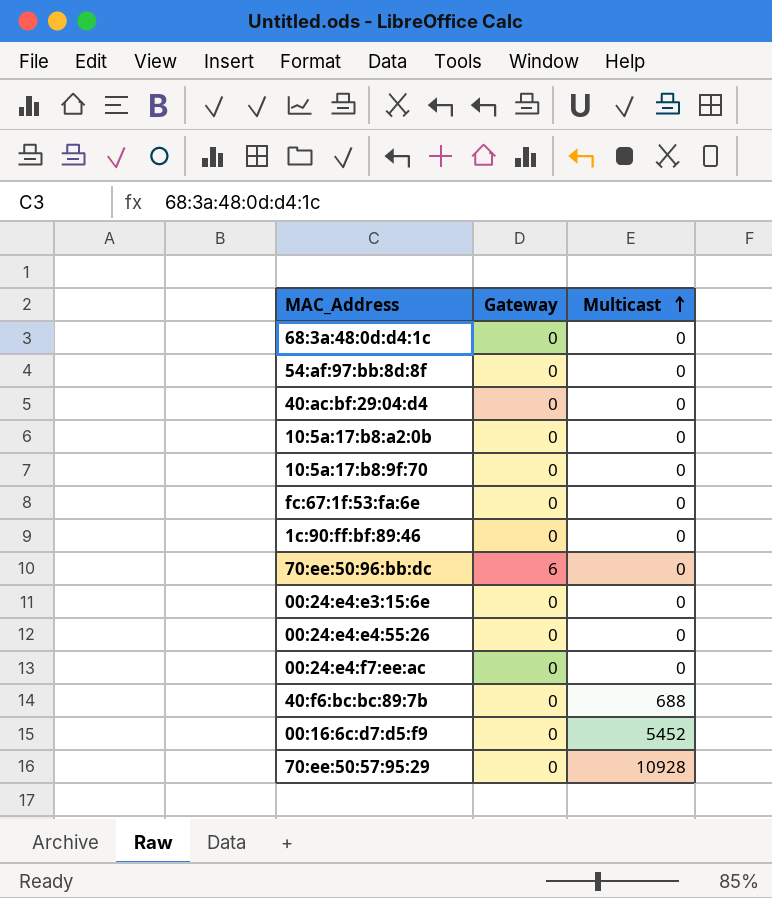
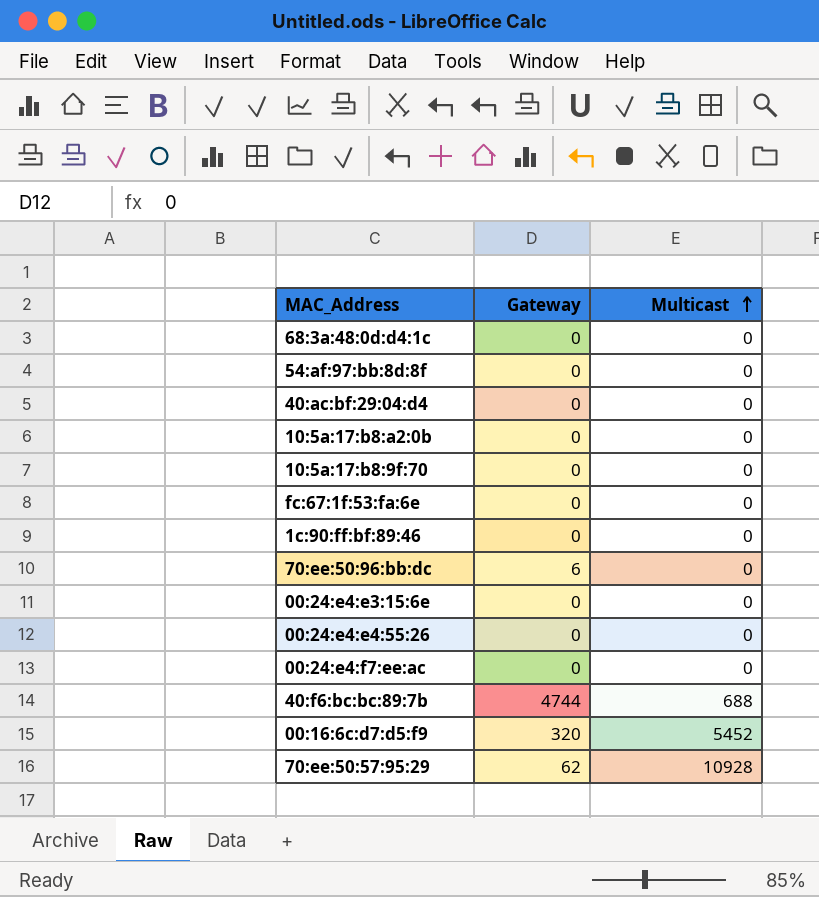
40:f6:bc:bc:89:7b | Gateway: 0 -> 4744
00:16:6c:d7:d5:f9 | Gateway: 0 -> 320
70:ee:50:57:95:29 | Gateway: 0 -> 62

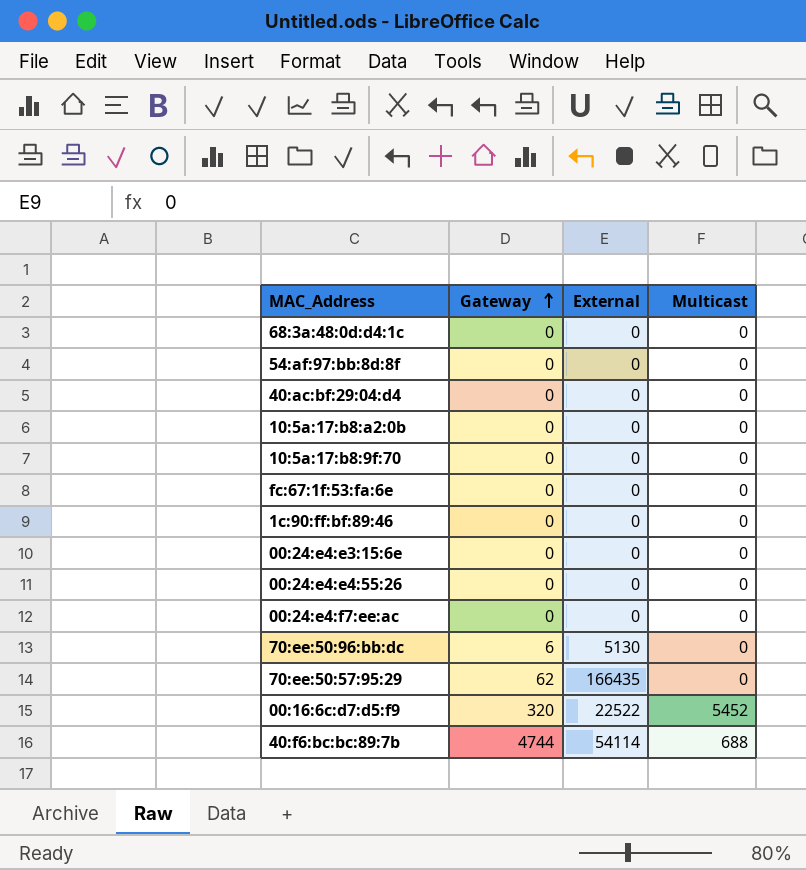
row order: Multicast ascending -> Gateway ascending
column External | position: none -> 3
70:ee:50:57:95:29 | Multicast: 10928 -> 0

